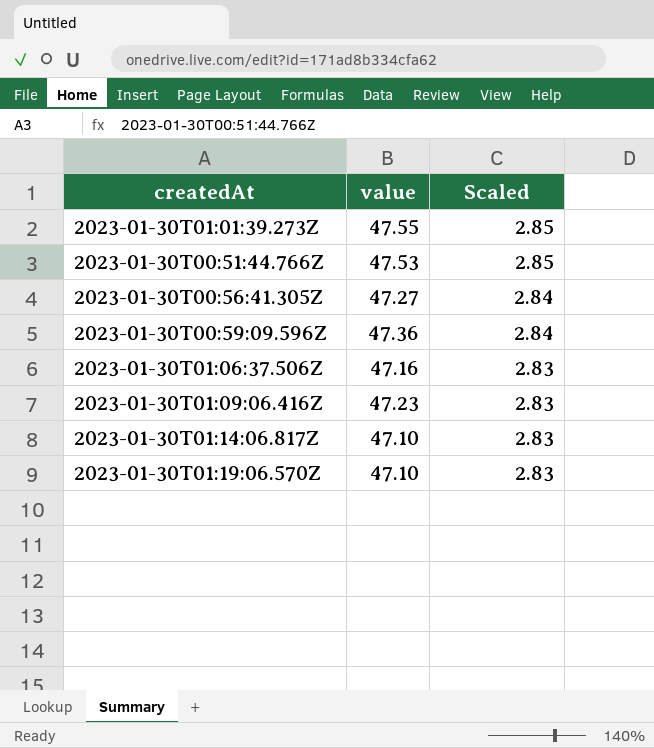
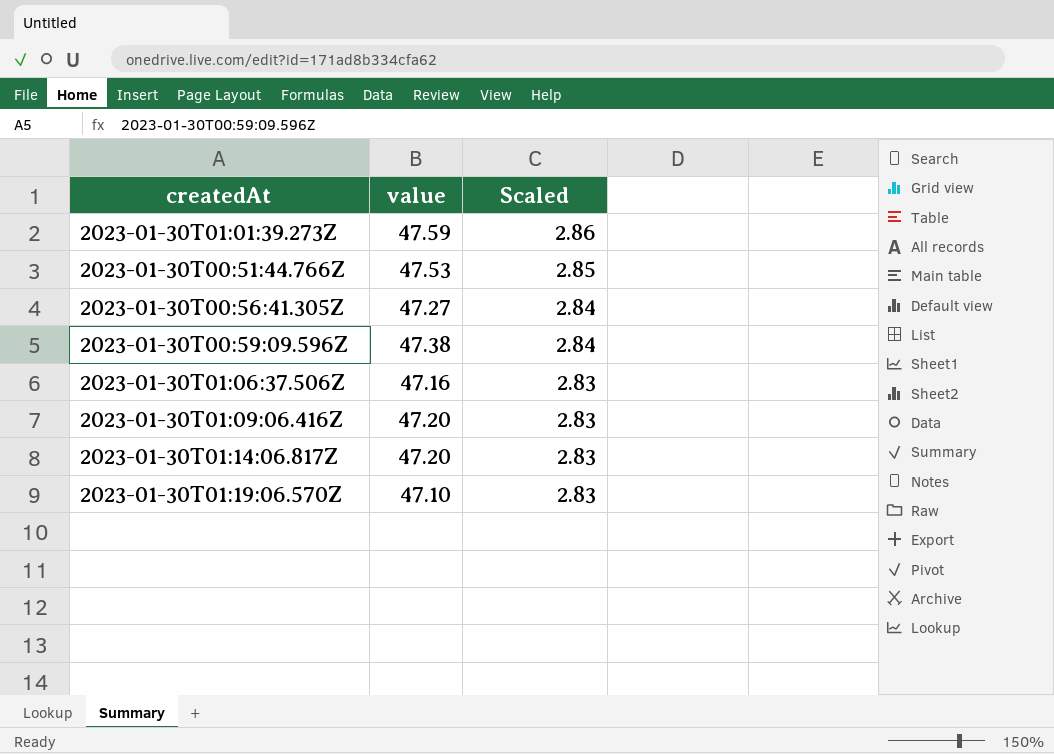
2023-01-30T01:01:39.273Z | value: 47.55 -> 47.59
2023-01-30T01:01:39.273Z | Scaled: 2.85 -> 2.86
2023-01-30T00:59:09.596Z | value: 47.36 -> 47.38
2023-01-30T01:09:06.416Z | value: 47.23 -> 47.20
2023-01-30T01:14:06.817Z | value: 47.10 -> 47.20

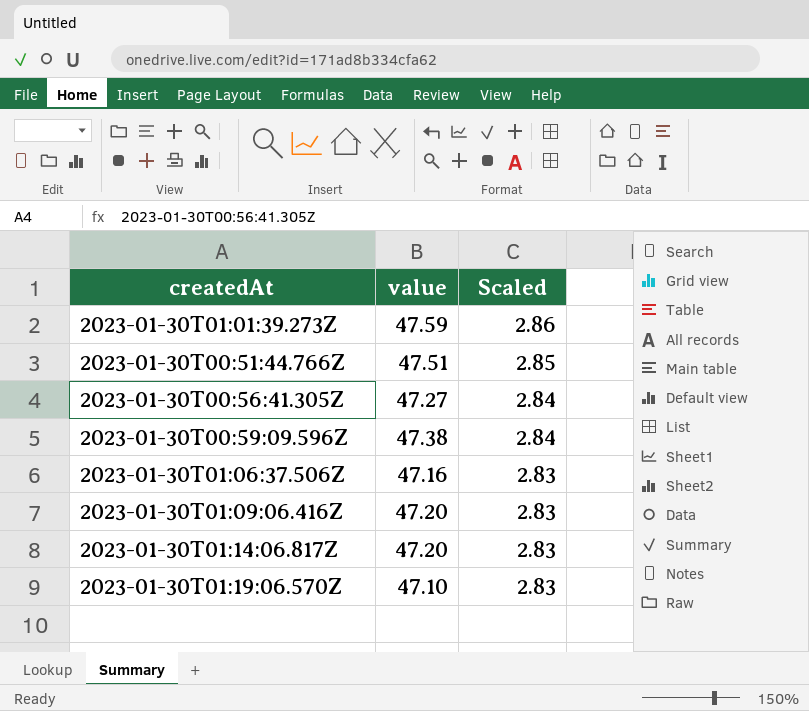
2023-01-30T00:51:44.766Z | value: 47.53 -> 47.51

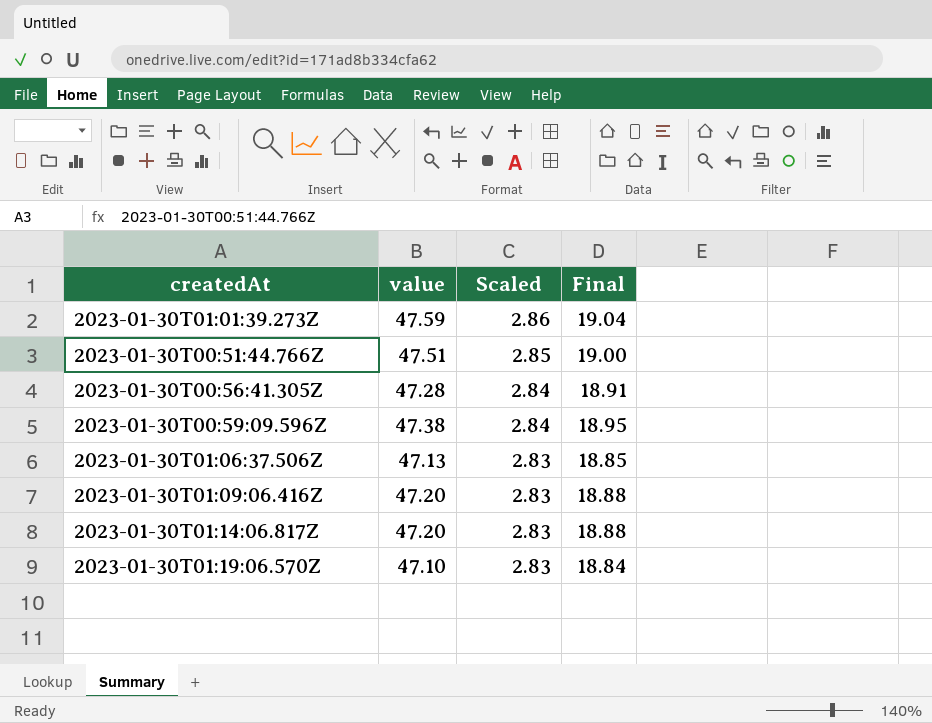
column Final | formula: none -> [value] * 0.4
2023-01-30T00:56:41.305Z | value: 47.27 -> 47.28
2023-01-30T01:06:37.506Z | value: 47.16 -> 47.13

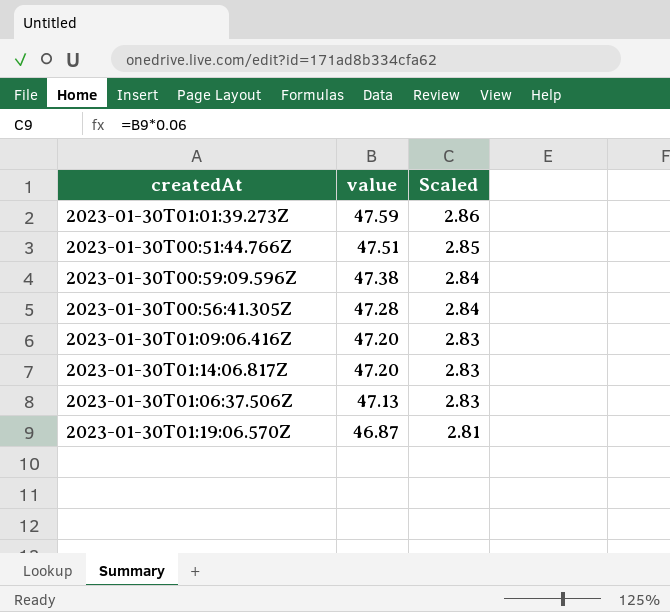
row order: Scaled descending -> value descending
column Final | formula: [value] * 0.4 -> none
2023-01-30T01:19:06.570Z | value: 47.10 -> 46.87
2023-01-30T01:19:06.570Z | Scaled: 2.83 -> 2.81

